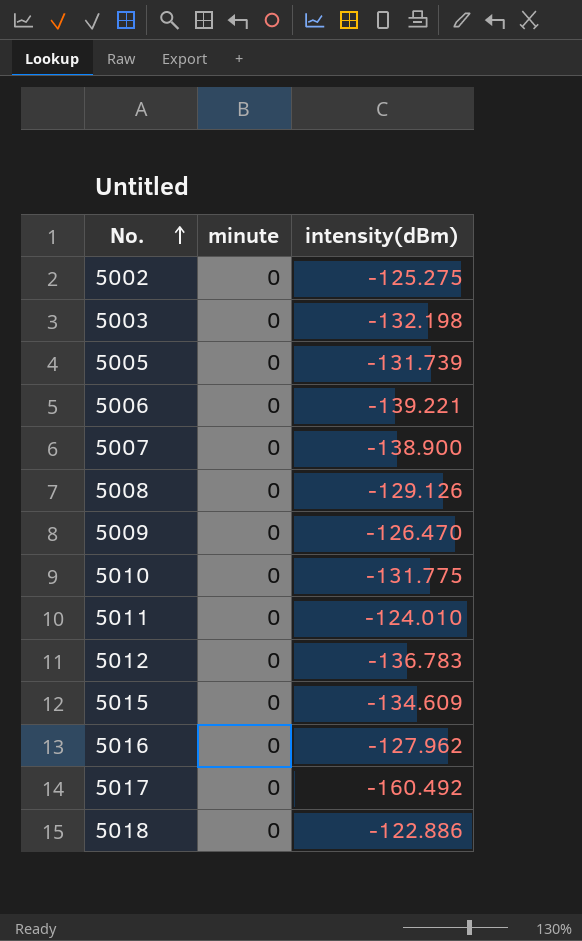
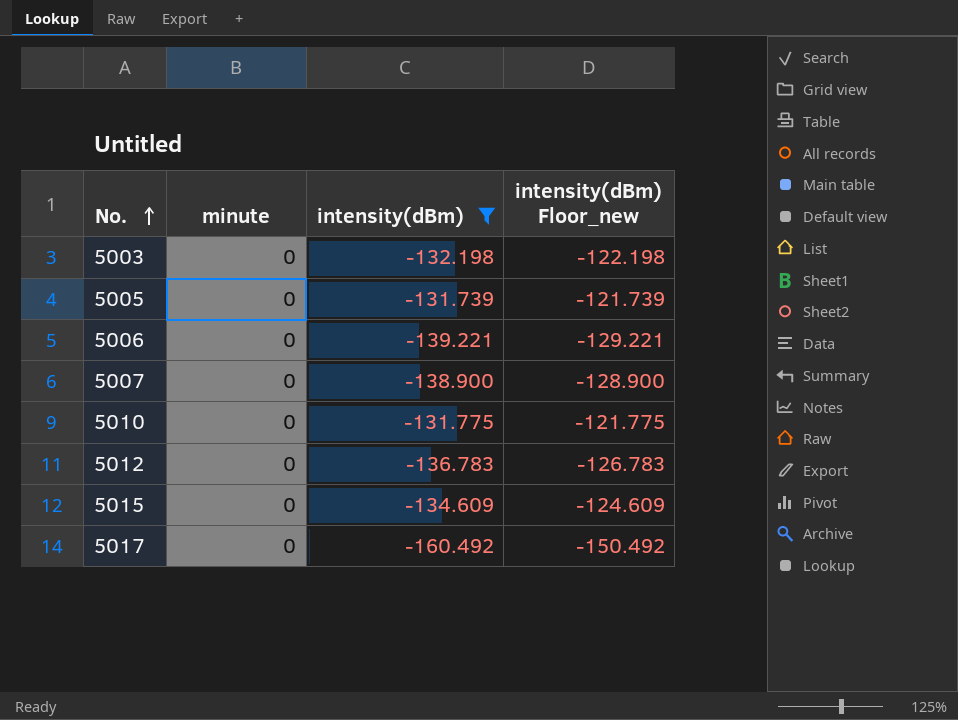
filter: none -> intensity(dBm) <= -131.739
column intensity(dBm) Floor_new | formula: none -> [intensity(dBm)] + 10

